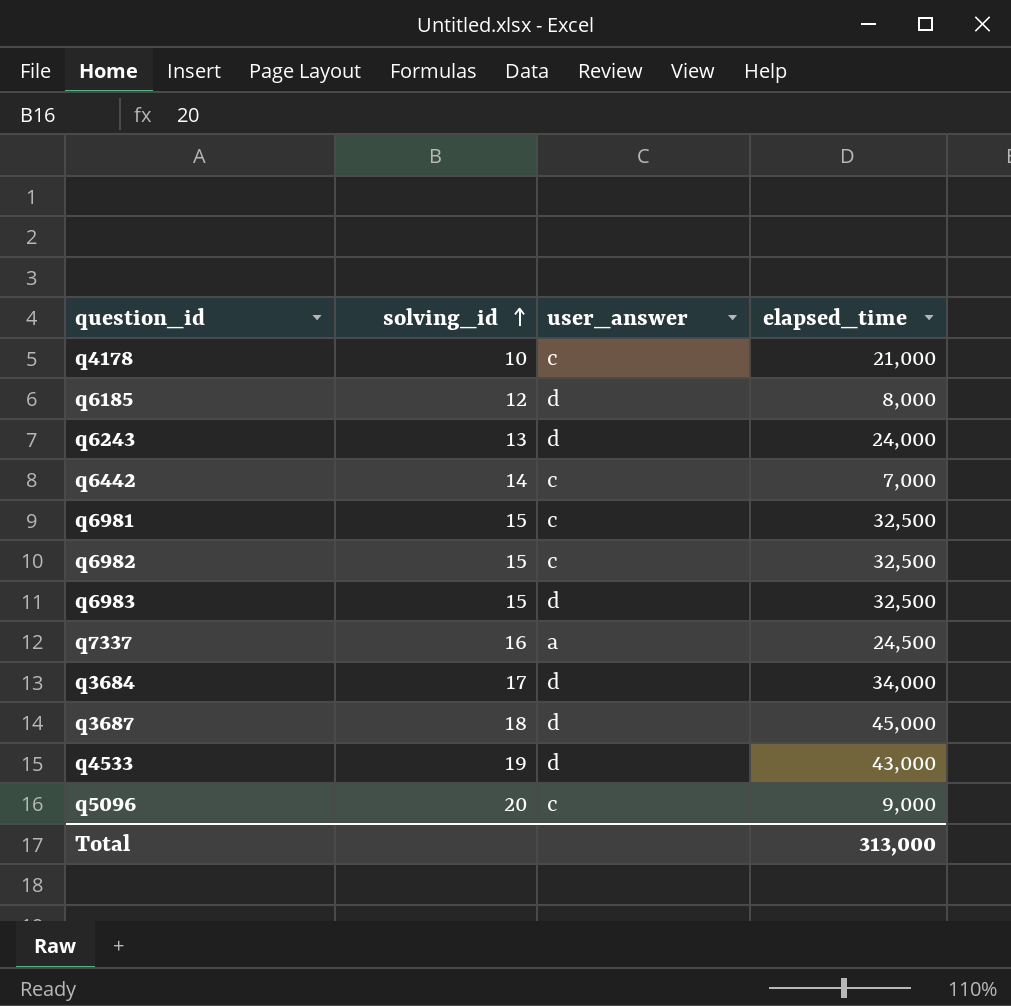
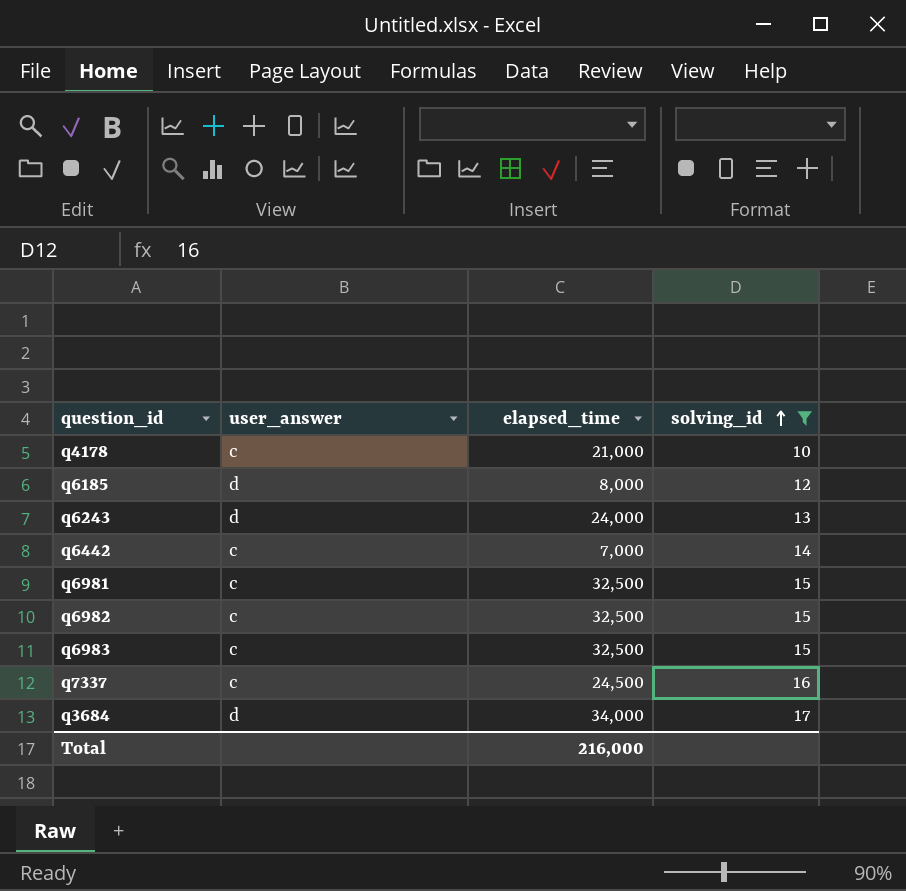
filter: none -> solving_id <= 17
column solving_id | position: 2 -> 4
q6983 | user_answer: d -> c
q7337 | user_answer: a -> c
Total | elapsed_time: 313,000 -> 216,000

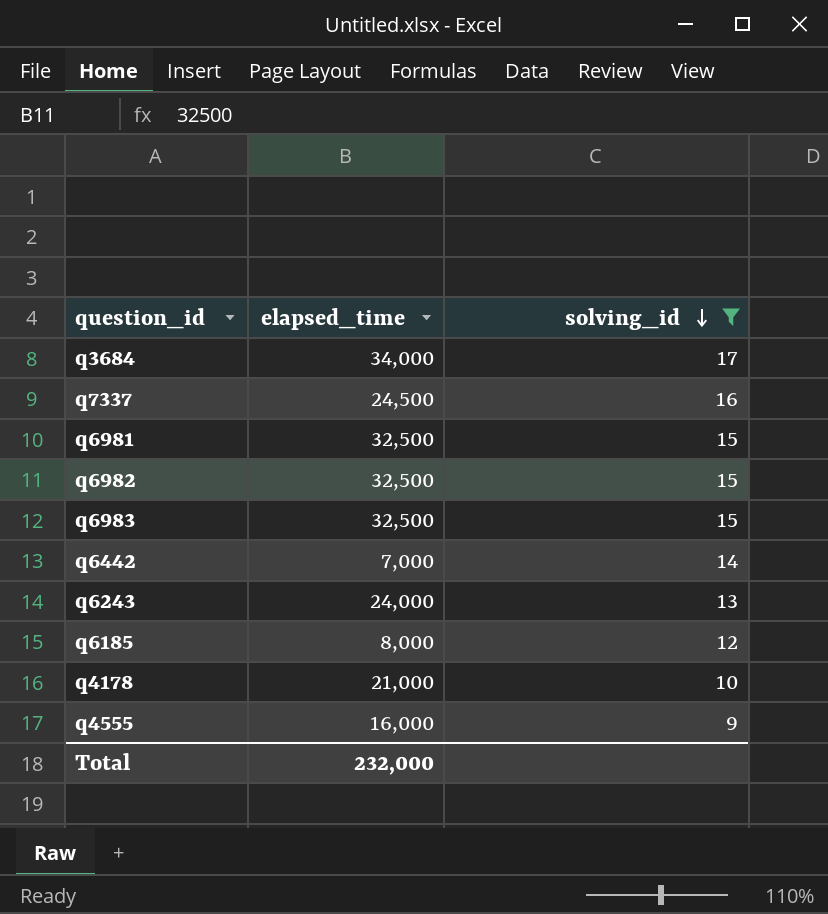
row order: solving_id ascending -> solving_id descending
column user_answer | position: 2 -> none
row q4555: none -> 16,000 | 9
Total | elapsed_time: 216,000 -> 232,000

